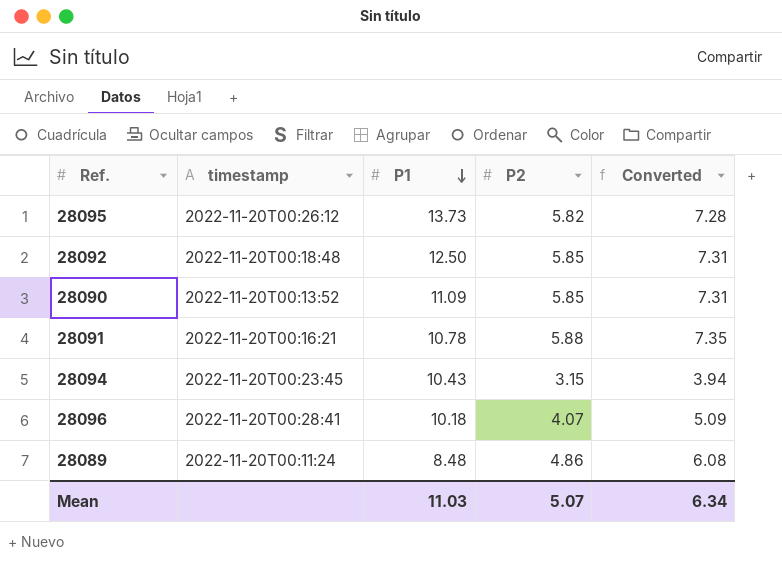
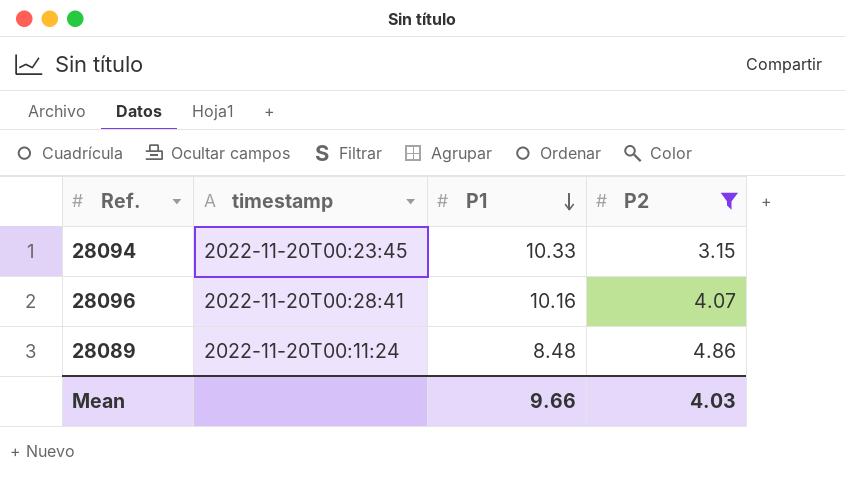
filter: none -> P2 <= 4.86
column Converted | formula: [P2] * 1.25 -> none
28094 | P1: 10.43 -> 10.33
28096 | P1: 10.18 -> 10.16
Mean | P1: 11.03 -> 9.66
Mean | P2: 5.07 -> 4.03

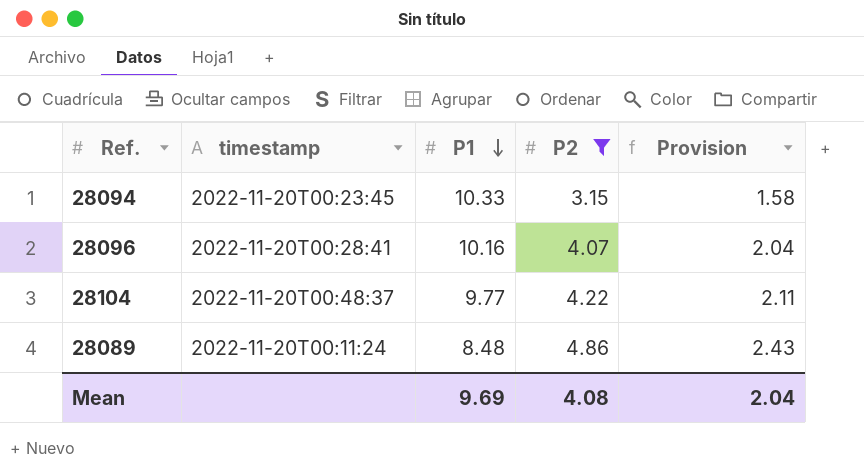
column Provision | formula: none -> [P2] * 0.5
row 28104: none -> 2022-11-20T00:48:37 | 9.77 | 4.22 | 2.11
Mean | P1: 9.66 -> 9.69
Mean | P2: 4.03 -> 4.08

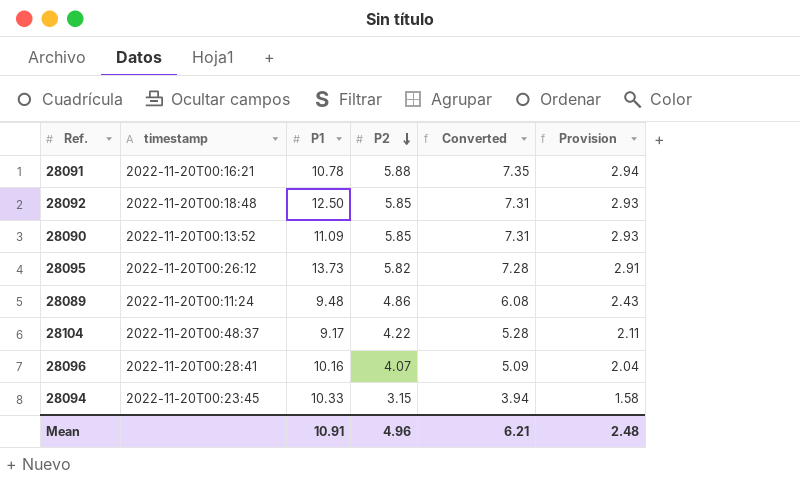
filter: P2 <= 4.86 -> none
row order: P1 descending -> P2 descending
column Converted | formula: none -> [P2] * 1.25
28089 | P1: 8.48 -> 9.48
28104 | P1: 9.77 -> 9.17
Mean | P1: 9.69 -> 10.91
Mean | P2: 4.08 -> 4.96
Mean | Provision: 2.04 -> 2.48

